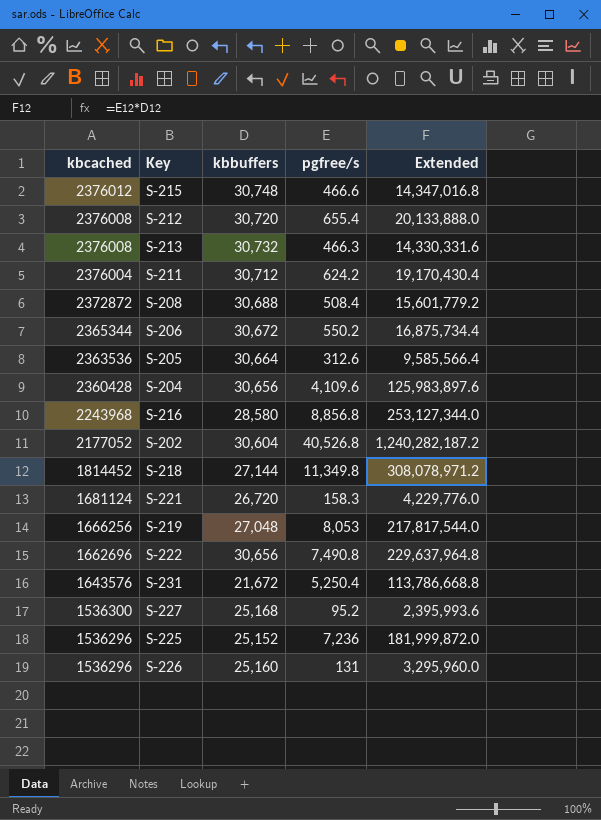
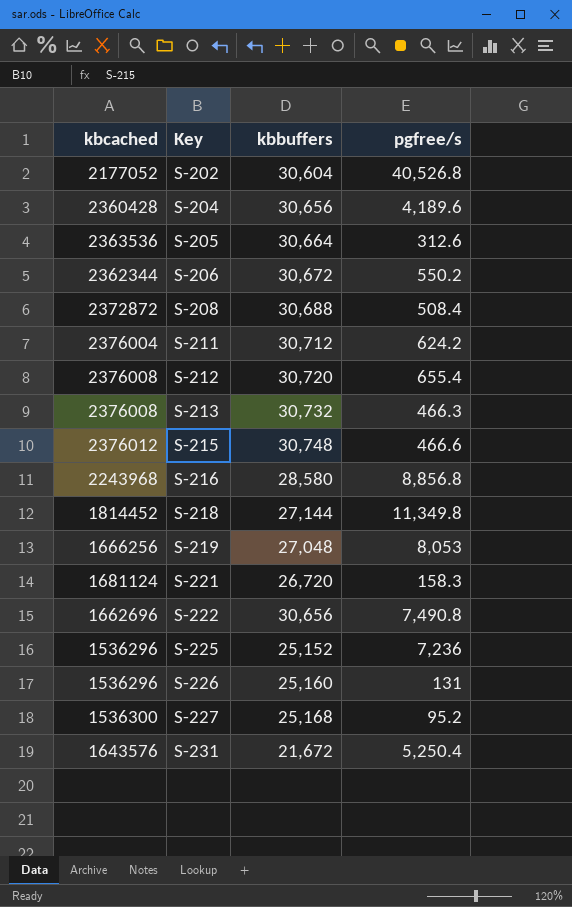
row order: kbcached descending -> Key ascending
column Extended | formula: [kbbuffers] * [pgfree/s] -> none
S-204 | pgfree/s: 4,109.6 -> 4,189.6
S-206 | kbcached: 2365344 -> 2362344

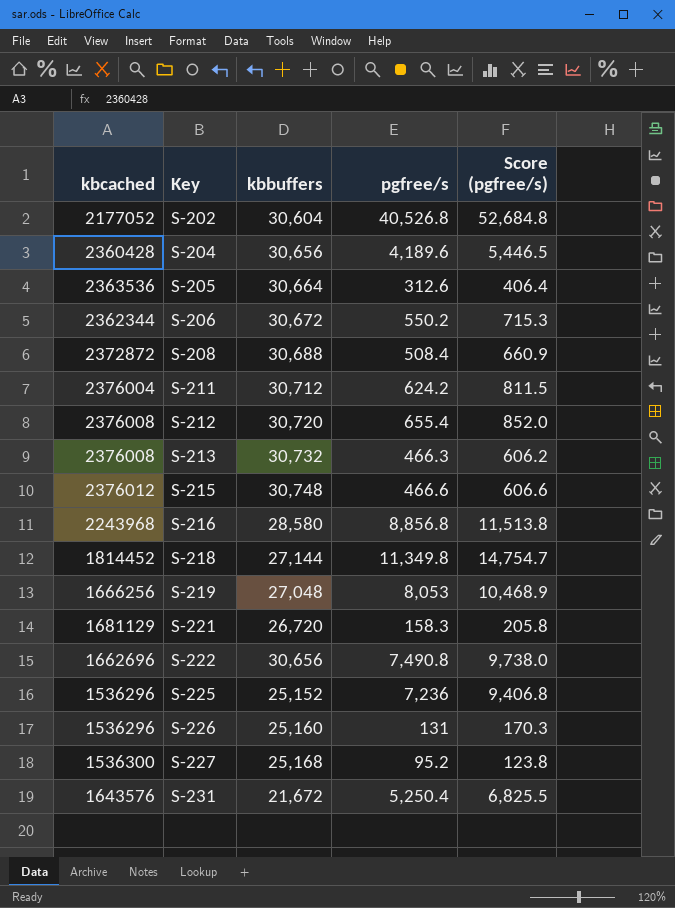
column Score (pgfree/s) | formula: none -> [pgfree/s] * 1.3
S-221 | kbcached: 1681124 -> 1681129

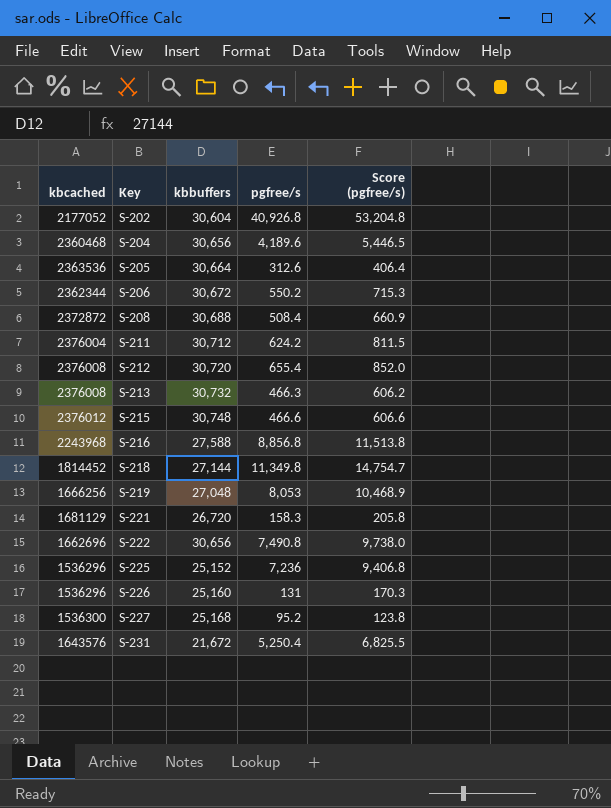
S-202 | pgfree/s: 40,526.8 -> 40,926.8
S-202 | Score (pgfree/s): 52,684.8 -> 53,204.8
S-204 | kbcached: 2360428 -> 2360468
S-216 | kbbuffers: 28,580 -> 27,588

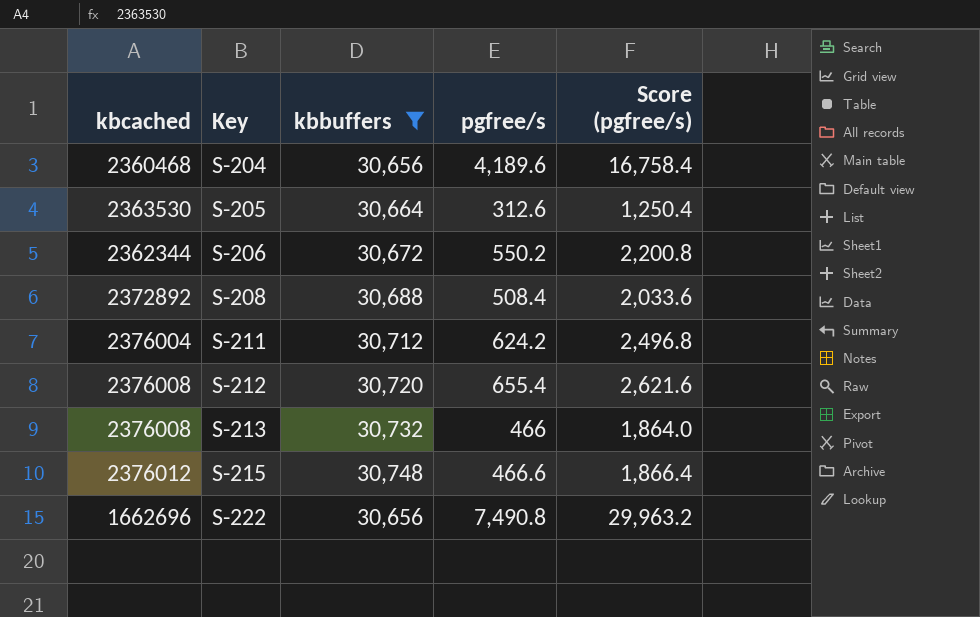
filter: none -> kbbuffers >= 30,656
column Score (pgfree/s) | formula: [pgfree/s] * 1.3 -> [pgfree/s] * 4
S-205 | kbcached: 2363536 -> 2363530
S-208 | kbcached: 2372872 -> 2372892
S-213 | pgfree/s: 466.3 -> 466

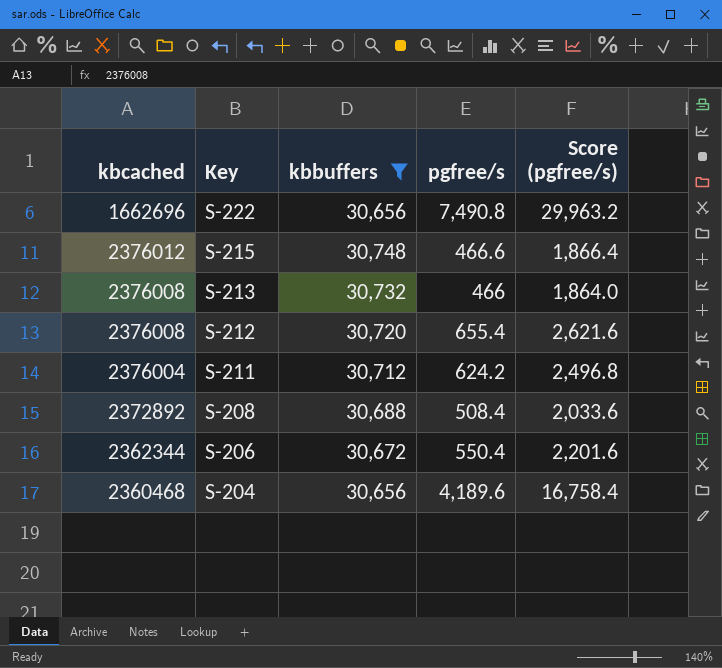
row order: Key ascending -> Key descending
row S-205: 2363530 | 30,664 | 312.6 | 1,250.4 -> none
S-206 | pgfree/s: 550.2 -> 550.4
S-206 | Score (pgfree/s): 2,200.8 -> 2,201.6

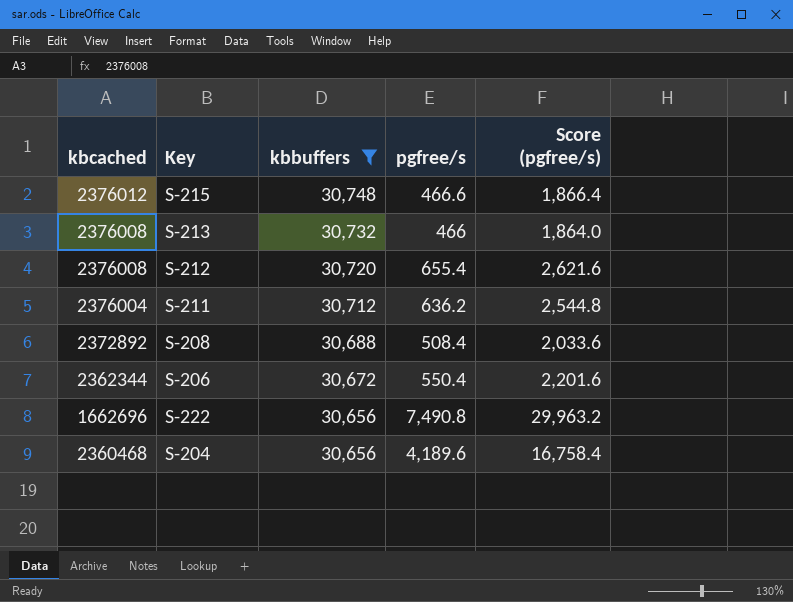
row order: Key descending -> kbbuffers descending
S-211 | pgfree/s: 624.2 -> 636.2
S-211 | Score (pgfree/s): 2,496.8 -> 2,544.8

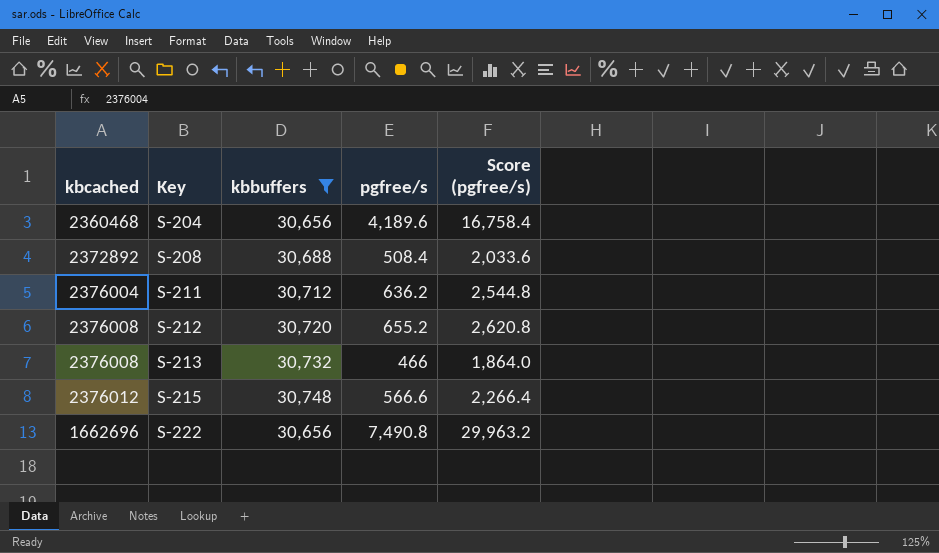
row order: kbbuffers descending -> Key ascending
row S-206: 2362344 | 30,672 | 550.4 | 2,201.6 -> none
S-212 | pgfree/s: 655.4 -> 655.2
S-212 | Score (pgfree/s): 2,621.6 -> 2,620.8
S-215 | pgfree/s: 466.6 -> 566.6
S-215 | Score (pgfree/s): 1,866.4 -> 2,266.4

